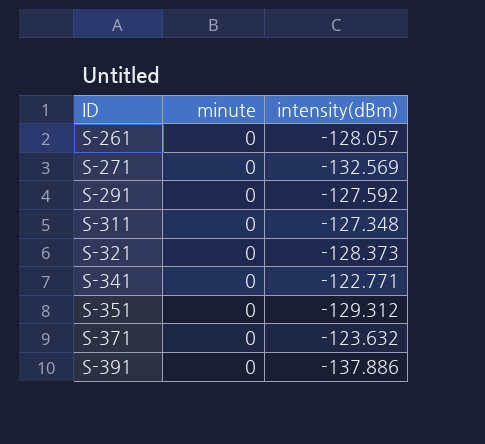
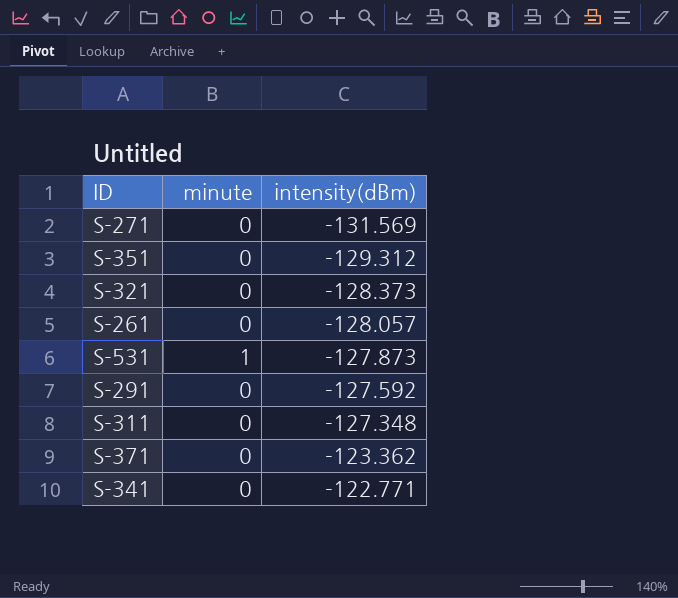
row order: ID ascending -> intensity(dBm) ascending
row S-391: 0 | -137.886 -> none
S-271 | intensity(dBm): -132.569 -> -131.569
row S-531: none -> 1 | -127.873
S-371 | intensity(dBm): -123.632 -> -123.362

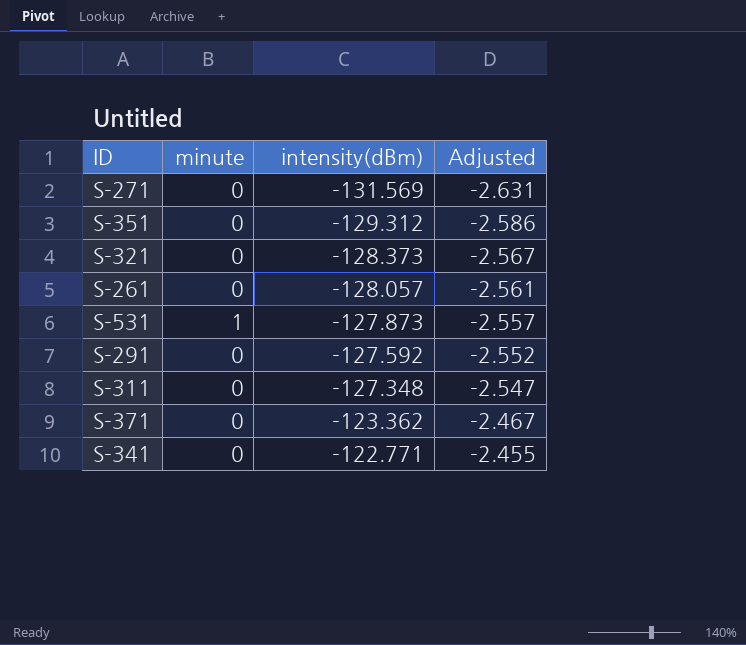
column Adjusted | formula: none -> [intensity(dBm)] * 0.02

